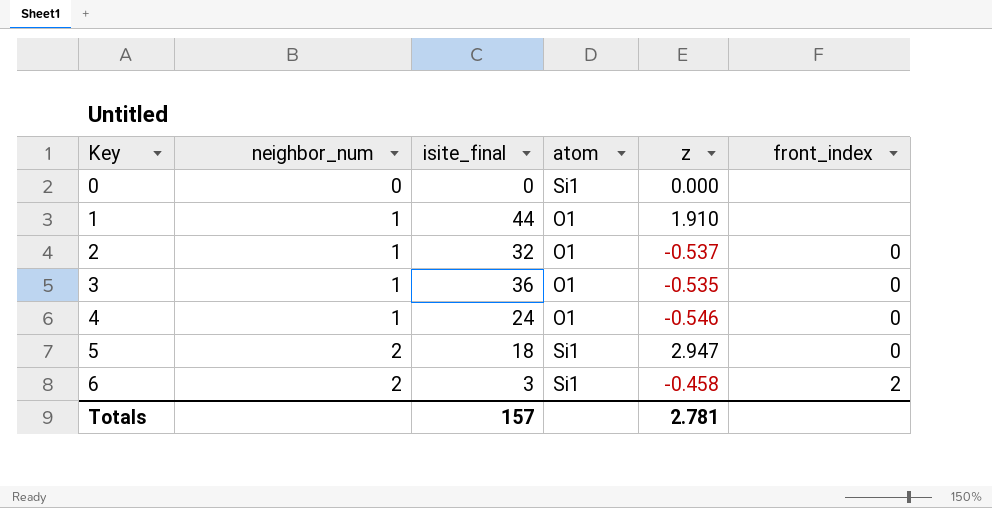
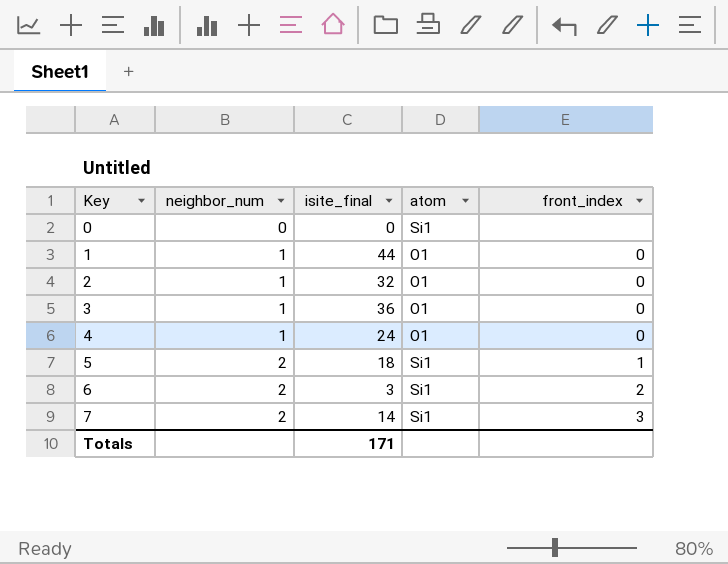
column z | position: 5 -> none
1 | front_index: none -> 0
5 | front_index: 0 -> 1
row 7: none -> 2 | 14 | Si1 | 3
Totals | isite_final: 157 -> 171

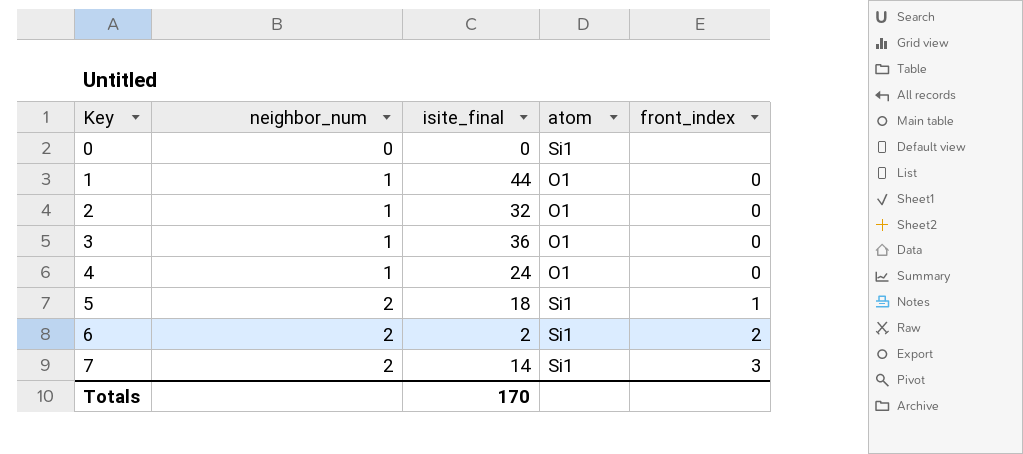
6 | isite_final: 3 -> 2
Totals | isite_final: 171 -> 170

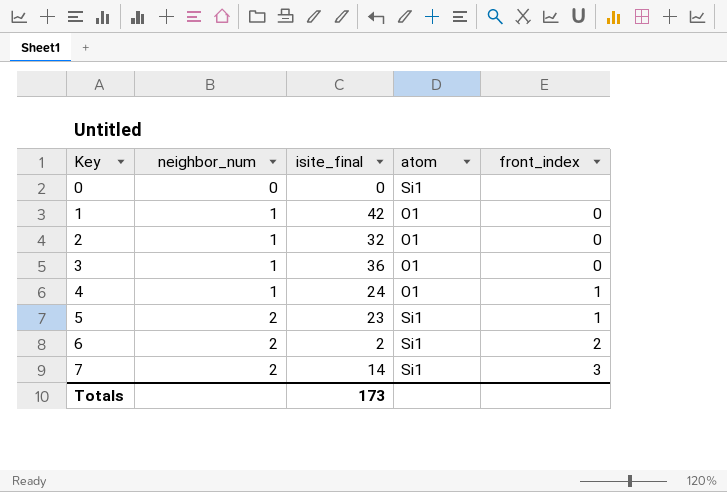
1 | isite_final: 44 -> 42
4 | front_index: 0 -> 1
5 | isite_final: 18 -> 23
Totals | isite_final: 170 -> 173

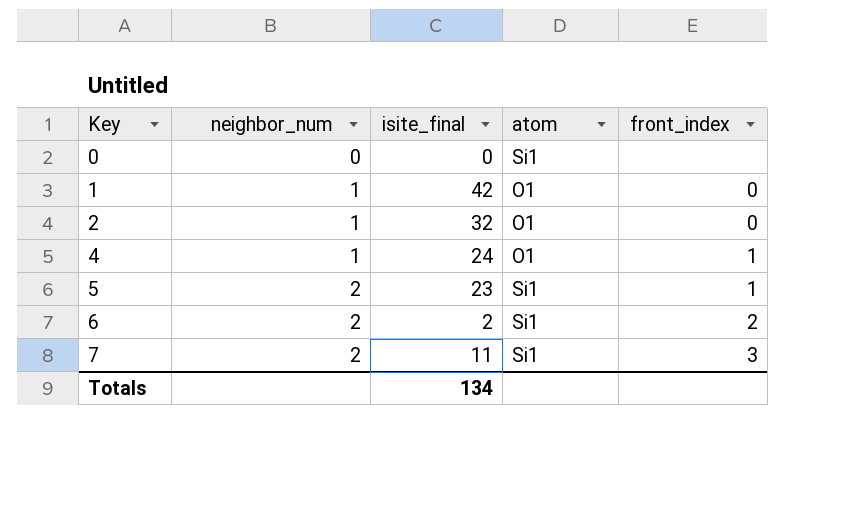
row 3: 1 | 36 | O1 | 0 -> none
7 | isite_final: 14 -> 11
Totals | isite_final: 173 -> 134

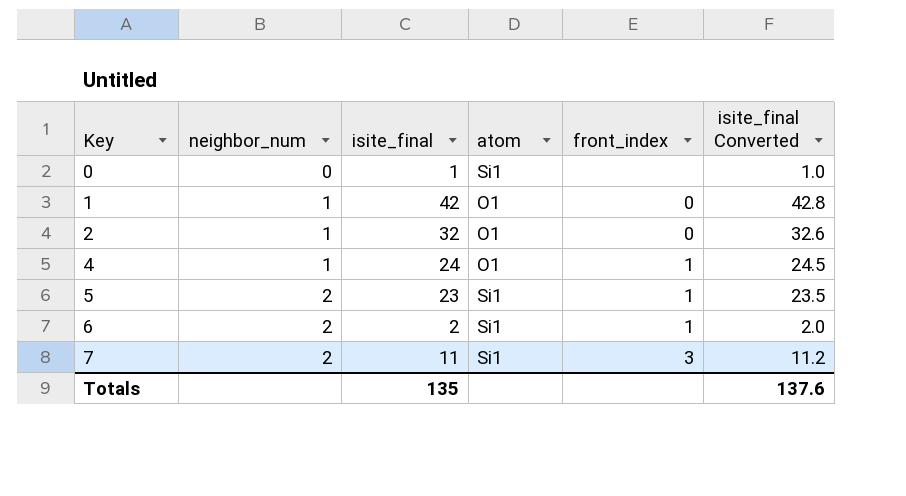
column isite_final Converted | formula: none -> [isite_final] * 1.02
0 | isite_final: 0 -> 1
6 | front_index: 2 -> 1
Totals | isite_final: 134 -> 135

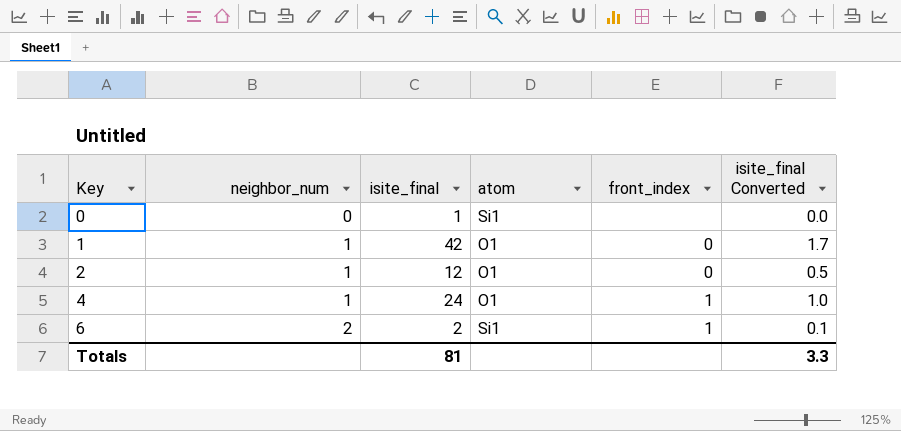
column isite_final Converted | formula: [isite_final] * 1.02 -> [isite_final] * 0.04
row 5: 2 | 23 | Si1 | 1 | 23.5 -> none
row 7: 2 | 11 | Si1 | 3 | 11.2 -> none
2 | isite_final: 32 -> 12
Totals | isite_final: 135 -> 81
Totals | isite_final Converted: 137.6 -> 3.3

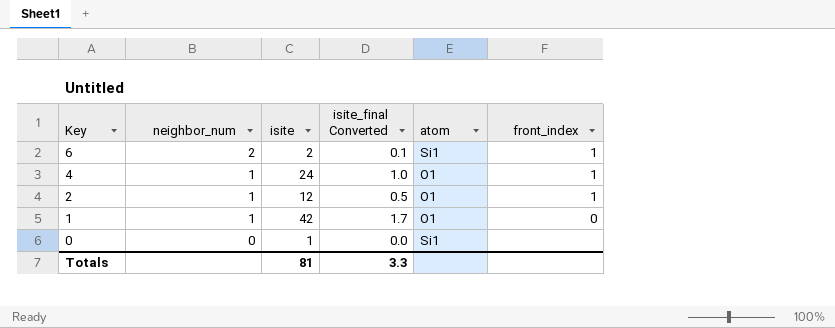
row order: Key ascending -> Key descending
column name: isite_final -> isite
column isite_final Converted | position: 6 -> 4
2 | front_index: 0 -> 1

